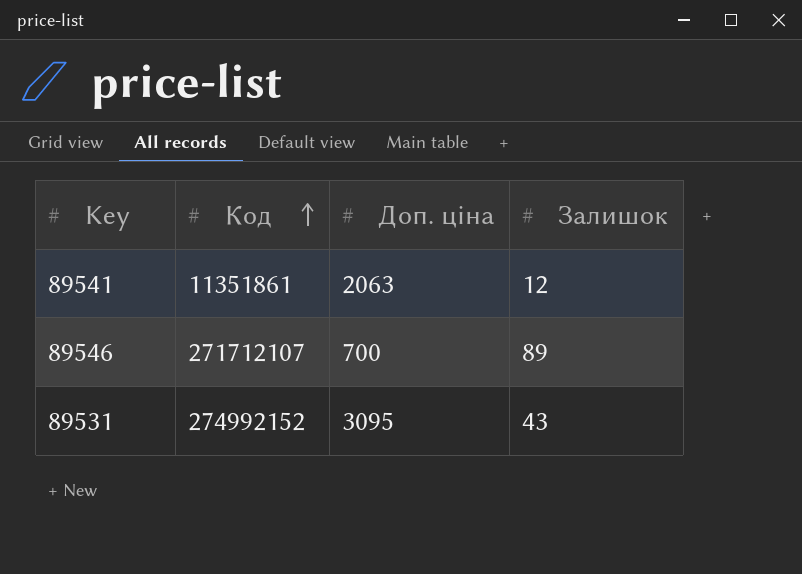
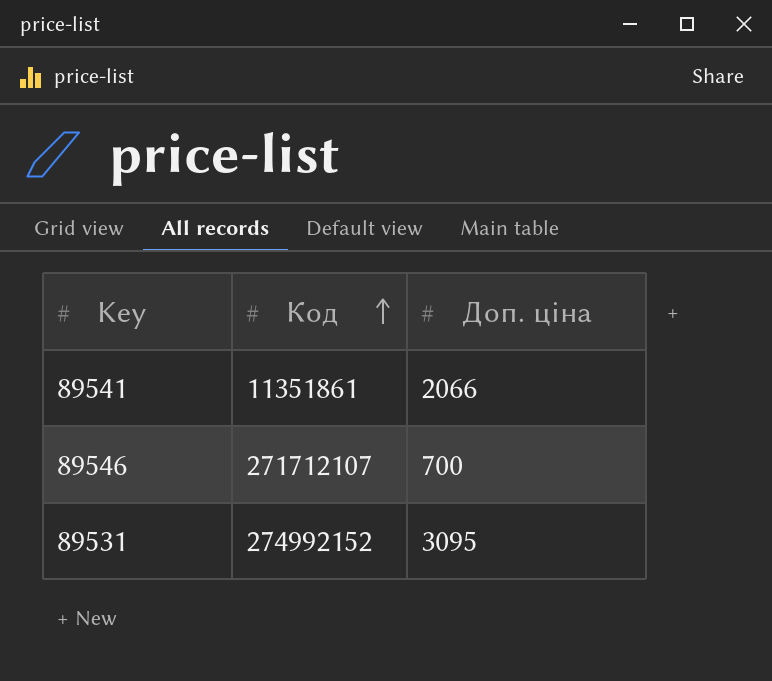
column Залишок | position: 4 -> none
89541 | Доп. ціна: 2063 -> 2066

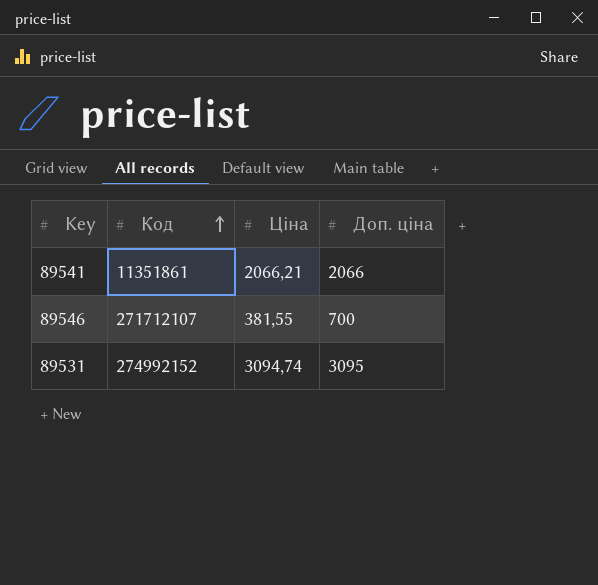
column Ціна | position: none -> 3

